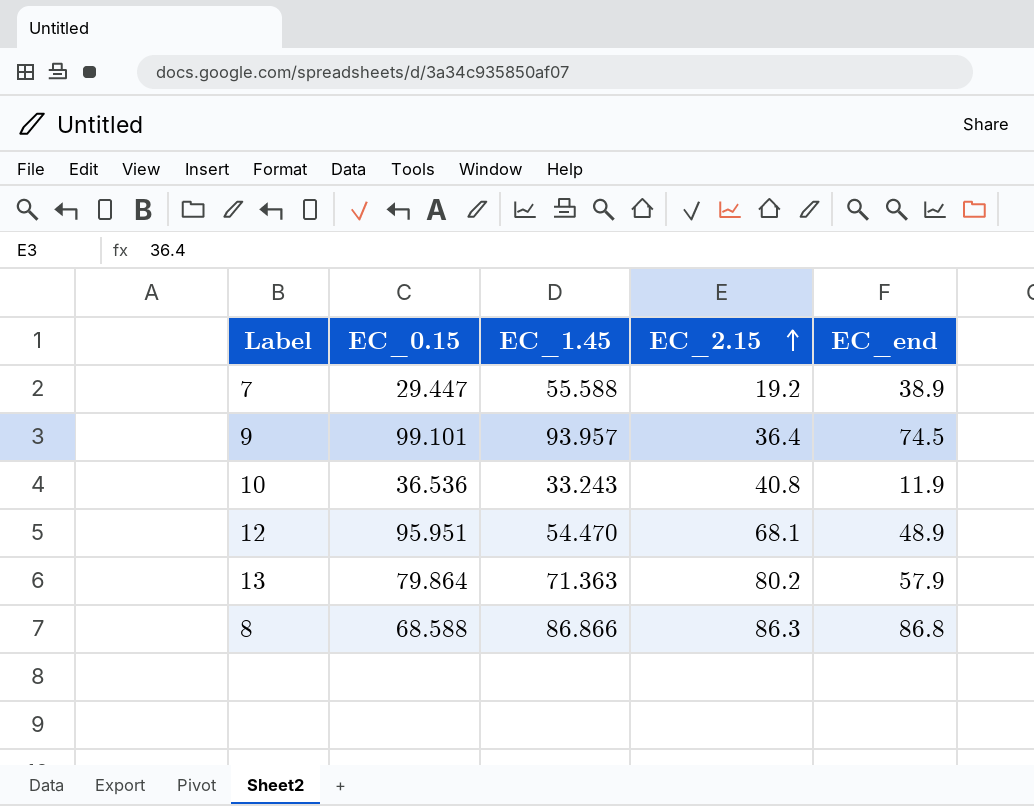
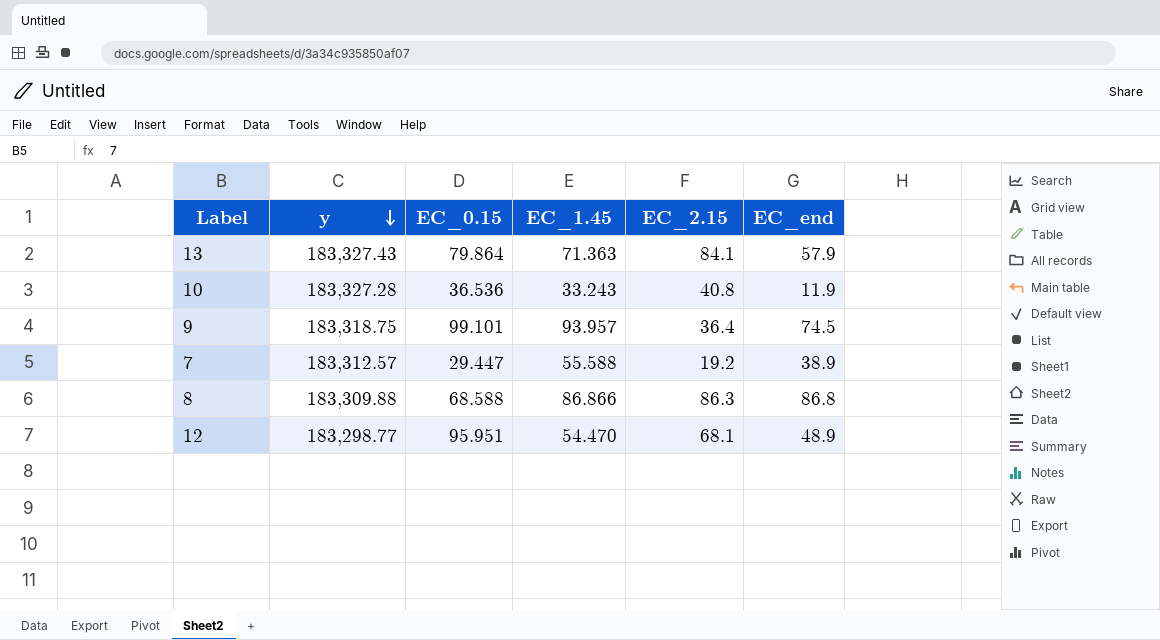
row order: EC_2.15 ascending -> y descending
column y | position: none -> 2
13 | EC_2.15: 80.2 -> 84.1

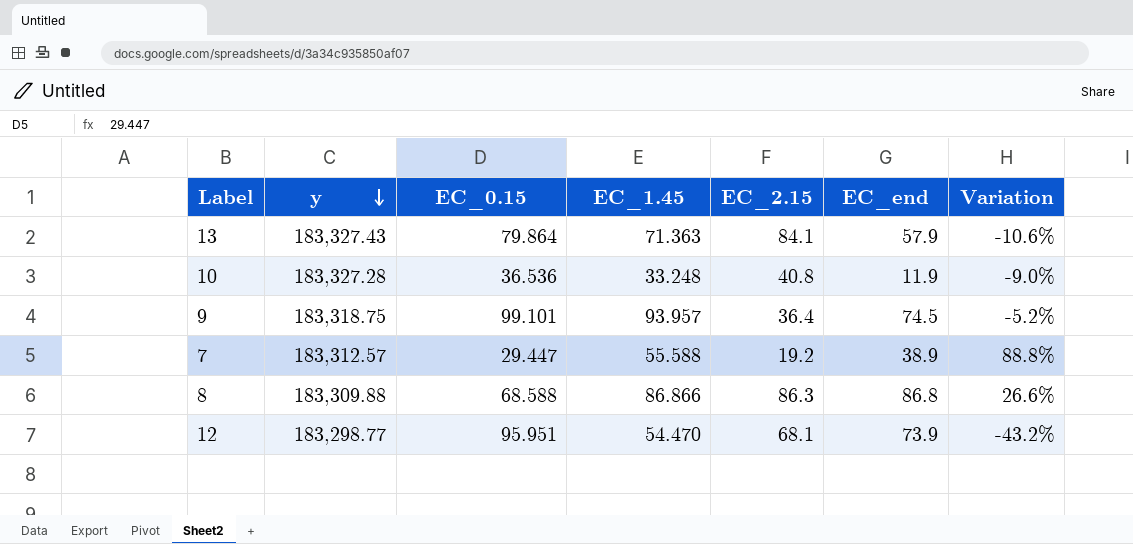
column Variation | formula: none -> ([EC_1.45] - [EC_0.15]) / [EC_0.15]
10 | EC_1.45: 33.243 -> 33.248
12 | EC_end: 48.9 -> 73.9

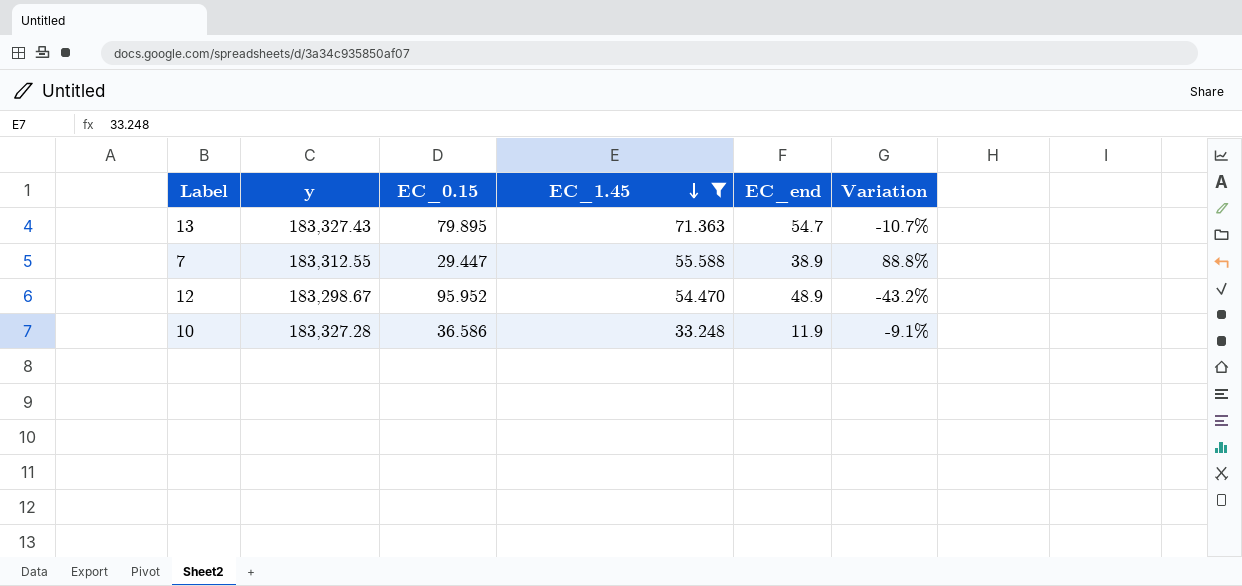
filter: none -> EC_1.45 <= 71.363
row order: y descending -> EC_1.45 descending
column EC_2.15 | position: 5 -> none
13 | EC_0.15: 79.864 -> 79.895
13 | EC_end: 57.9 -> 54.7
13 | Variation: -10.6% -> -10.7%
7 | y: 183,312.57 -> 183,312.55
12 | y: 183,298.77 -> 183,298.67
12 | EC_0.15: 95.951 -> 95.952
12 | EC_end: 73.9 -> 48.9
10 | EC_0.15: 36.536 -> 36.586
10 | Variation: -9.0% -> -9.1%

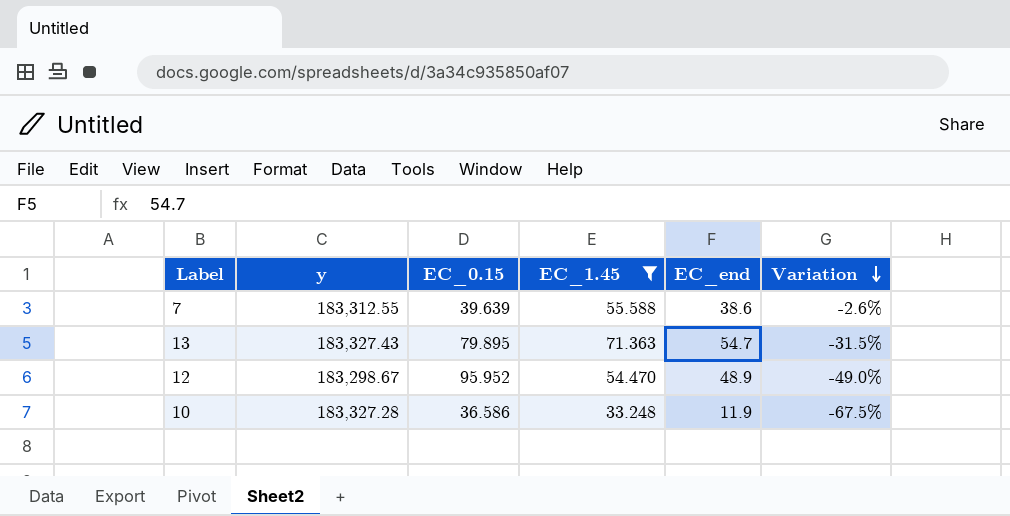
row order: EC_1.45 descending -> Variation descending
column Variation | formula: ([EC_1.45] - [EC_0.15]) / [EC_0.15] -> ([EC_end] - [EC_0.15]) / [EC_0.15]
7 | EC_0.15: 29.447 -> 39.639
7 | EC_end: 38.9 -> 38.6

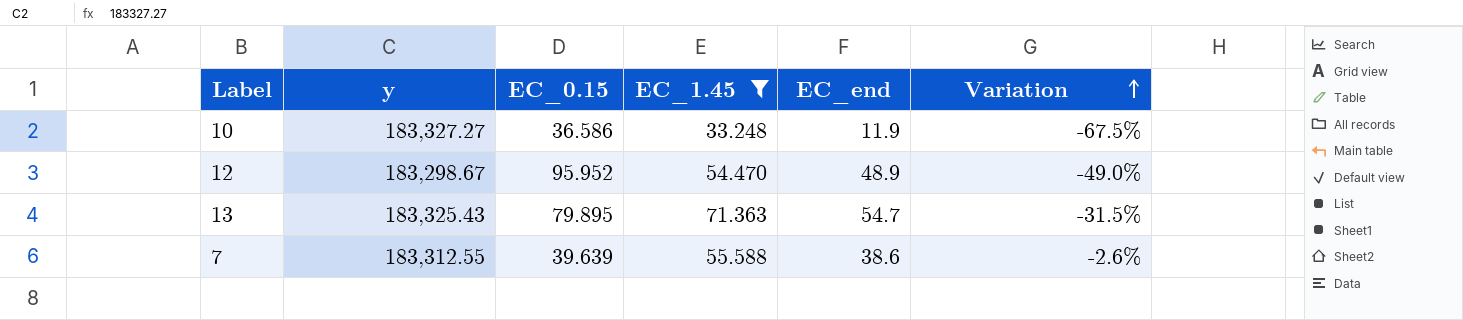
row order: Variation descending -> Variation ascending
10 | y: 183,327.28 -> 183,327.27
13 | y: 183,327.43 -> 183,325.43

